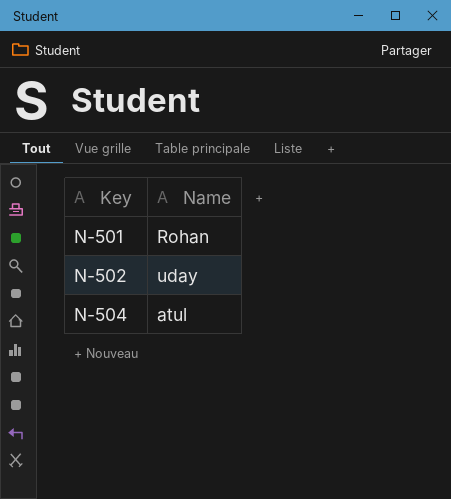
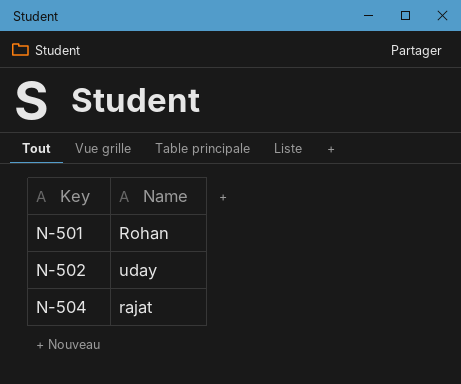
N-504 | Name: atul -> rajat

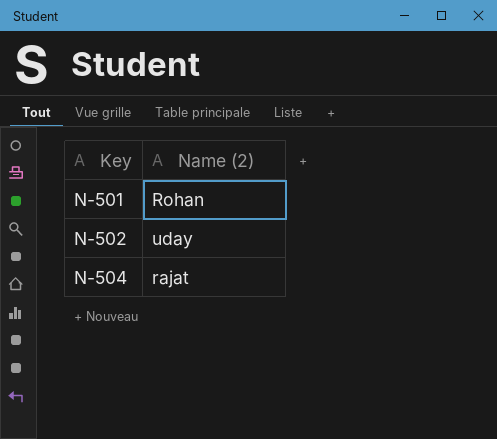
column name: Name -> Name (2)

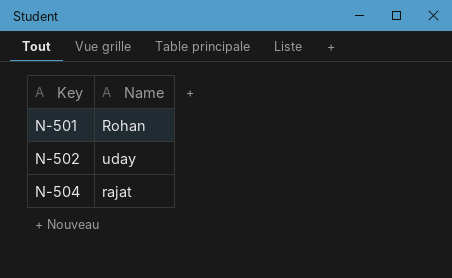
column name: Name (2) -> Name

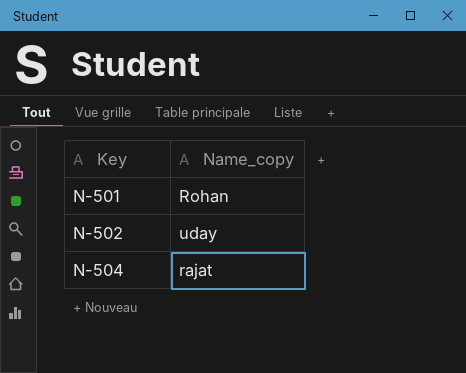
column name: Name -> Name_copy

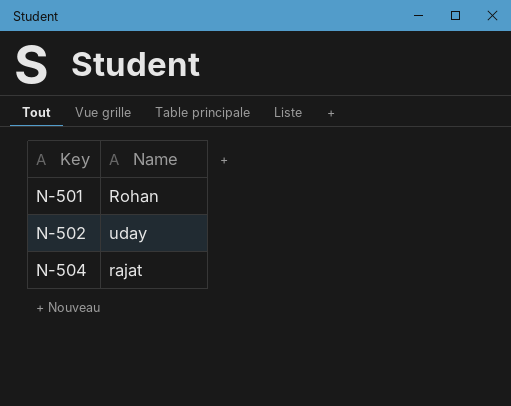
column name: Name_copy -> Name

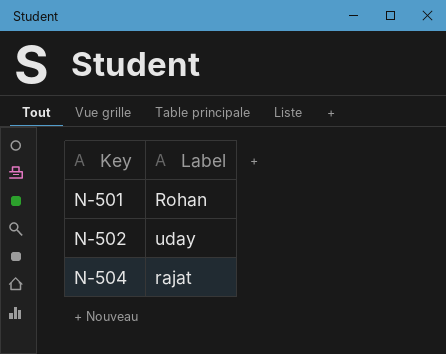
column name: Name -> Label

